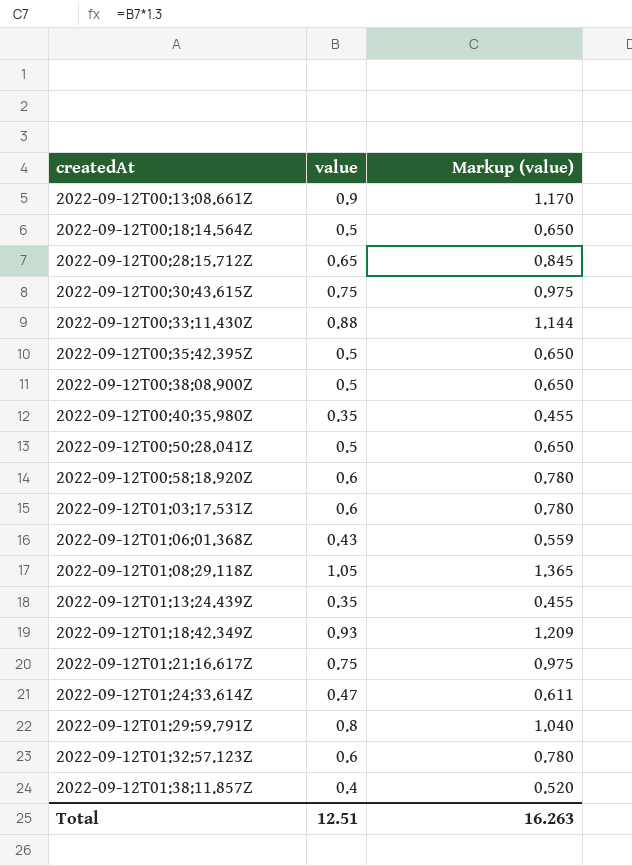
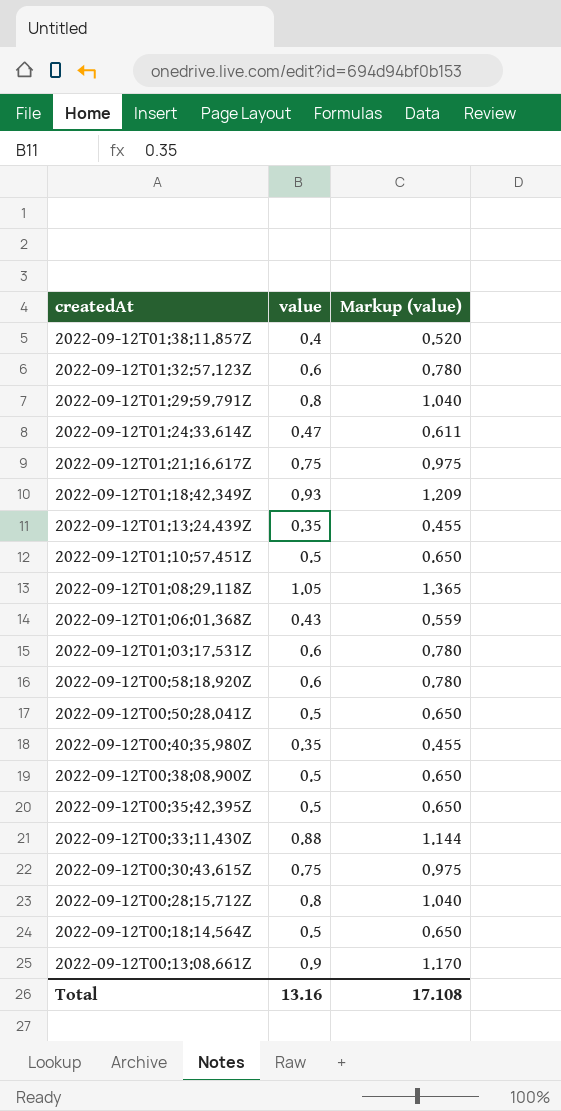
row order: createdAt ascending -> createdAt descending
row 2022-09-12T01:10:57.451Z: none -> 0.5 | 0.650
2022-09-12T00:28:15.712Z | value: 0.65 -> 0.8
2022-09-12T00:28:15.712Z | Markup (value): 0.845 -> 1.040
Total | value: 12.51 -> 13.16
Total | Markup (value): 16.263 -> 17.108

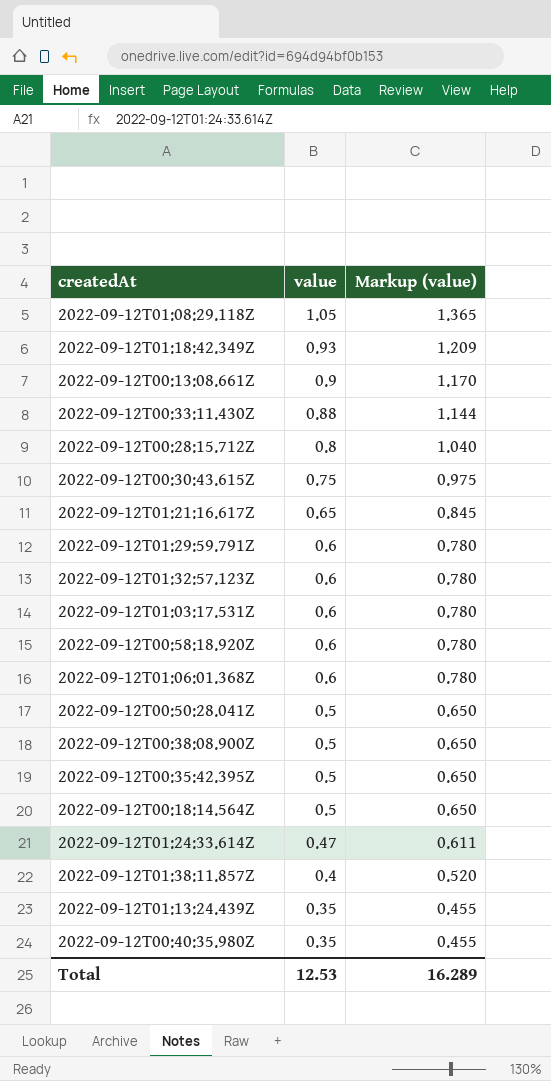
row order: createdAt descending -> value descending
row 2022-09-12T01:10:57.451Z: 0.5 | 0.650 -> none
2022-09-12T01:21:16.617Z | value: 0.75 -> 0.65
2022-09-12T01:21:16.617Z | Markup (value): 0.975 -> 0.845
2022-09-12T01:29:59.791Z | value: 0.8 -> 0.6
2022-09-12T01:29:59.791Z | Markup (value): 1.040 -> 0.780
2022-09-12T01:06:01.368Z | value: 0.43 -> 0.6
2022-09-12T01:06:01.368Z | Markup (value): 0.559 -> 0.780
Total | value: 13.16 -> 12.53
Total | Markup (value): 17.108 -> 16.289

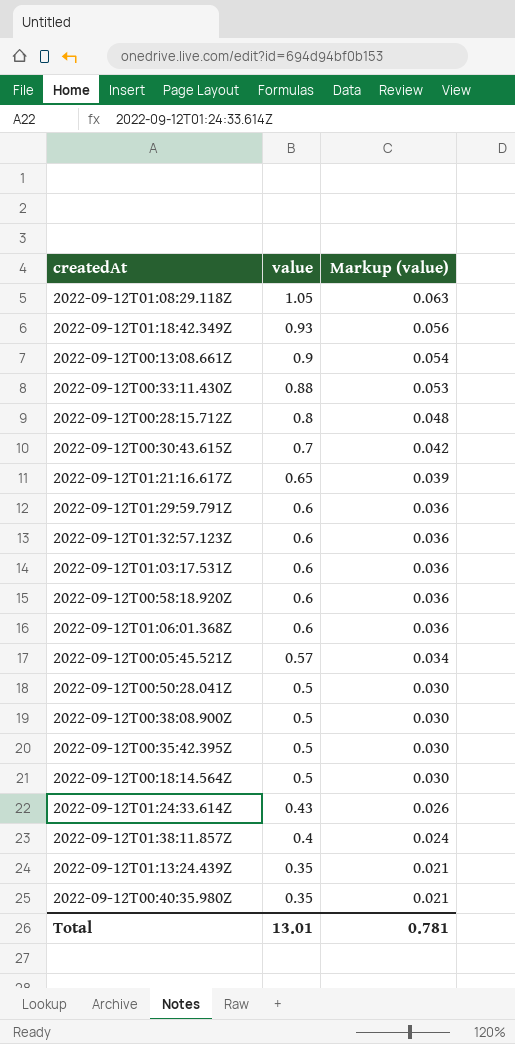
column Markup (value) | formula: [value] * 1.3 -> [value] * 0.06
2022-09-12T00:30:43.615Z | value: 0.75 -> 0.7
row 2022-09-12T00:05:45.521Z: none -> 0.57 | 0.034
2022-09-12T01:24:33.614Z | value: 0.47 -> 0.43
Total | value: 12.53 -> 13.01
Total | Markup (value): 16.289 -> 0.781

